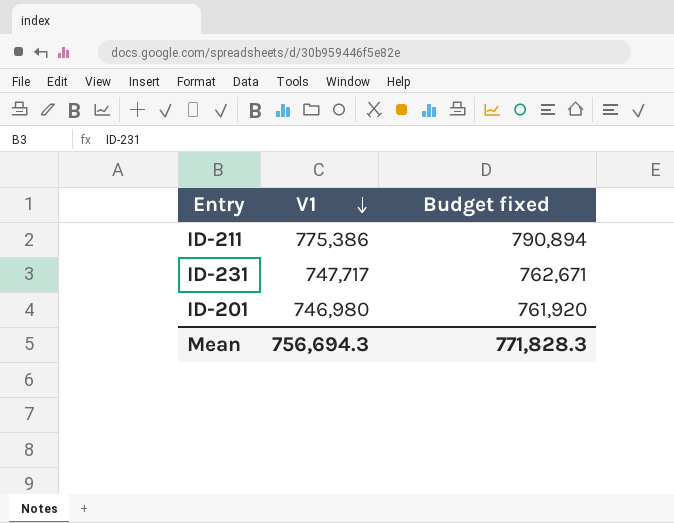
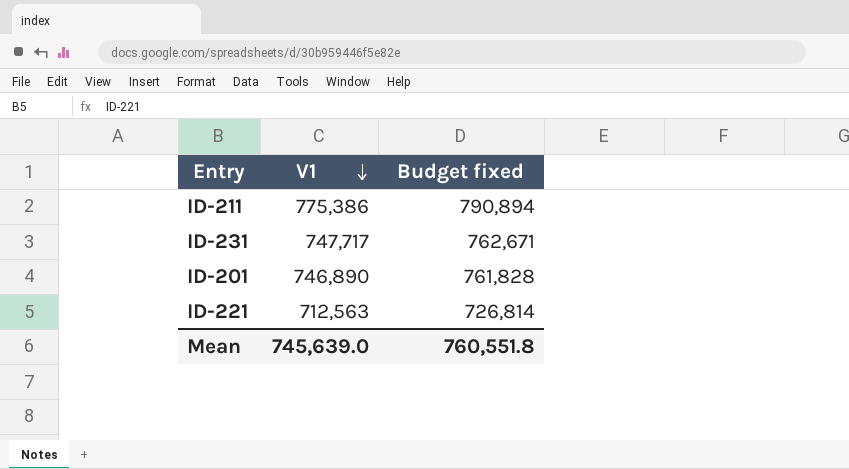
ID-201 | V1: 746,980 -> 746,890
ID-201 | Budget fixed: 761,920 -> 761,828
row ID-221: none -> 712,563 | 726,814
Mean | V1: 756,694.3 -> 745,639.0
Mean | Budget fixed: 771,828.3 -> 760,551.8

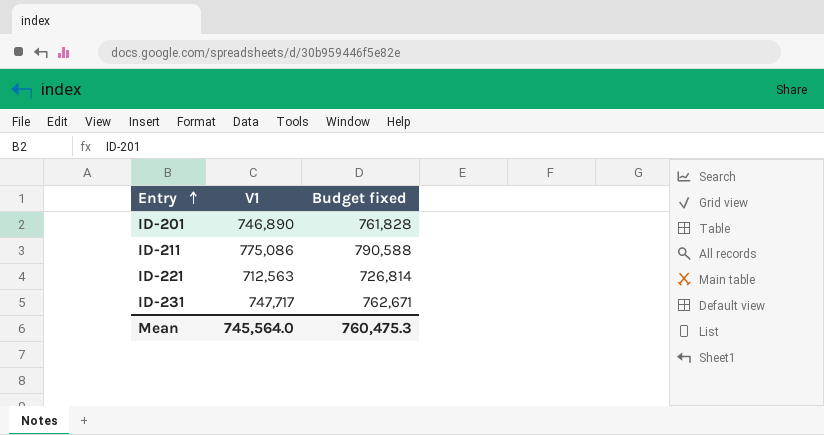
row order: V1 descending -> Entry ascending
ID-211 | V1: 775,386 -> 775,086
ID-211 | Budget fixed: 790,894 -> 790,588
Mean | V1: 745,639.0 -> 745,564.0
Mean | Budget fixed: 760,551.8 -> 760,475.3

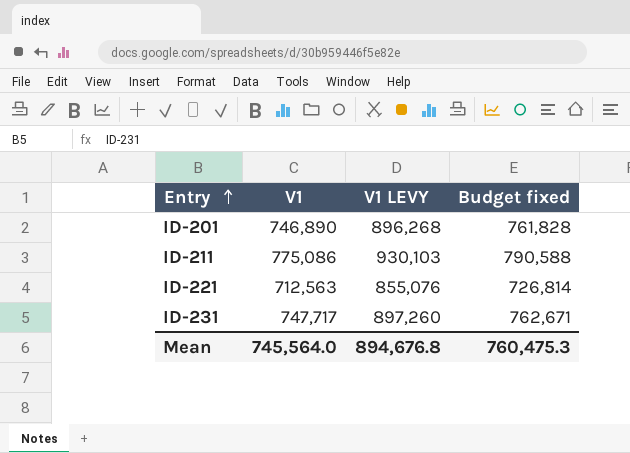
column V1 LEVY | formula: none -> [V1] * 1.2

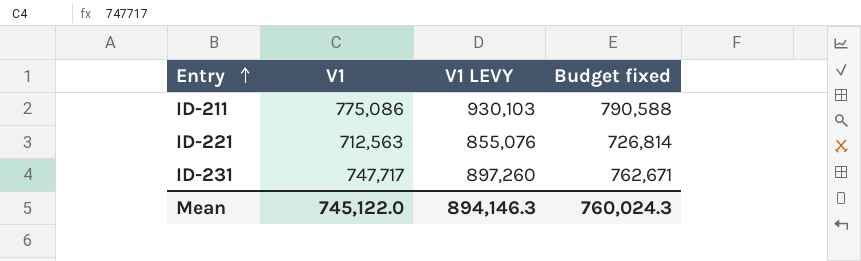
row ID-201: 746,890 | 896,268 | 761,828 -> none
Mean | V1: 745,564.0 -> 745,122.0
Mean | V1 LEVY: 894,676.8 -> 894,146.3
Mean | Budget fixed: 760,475.3 -> 760,024.3

